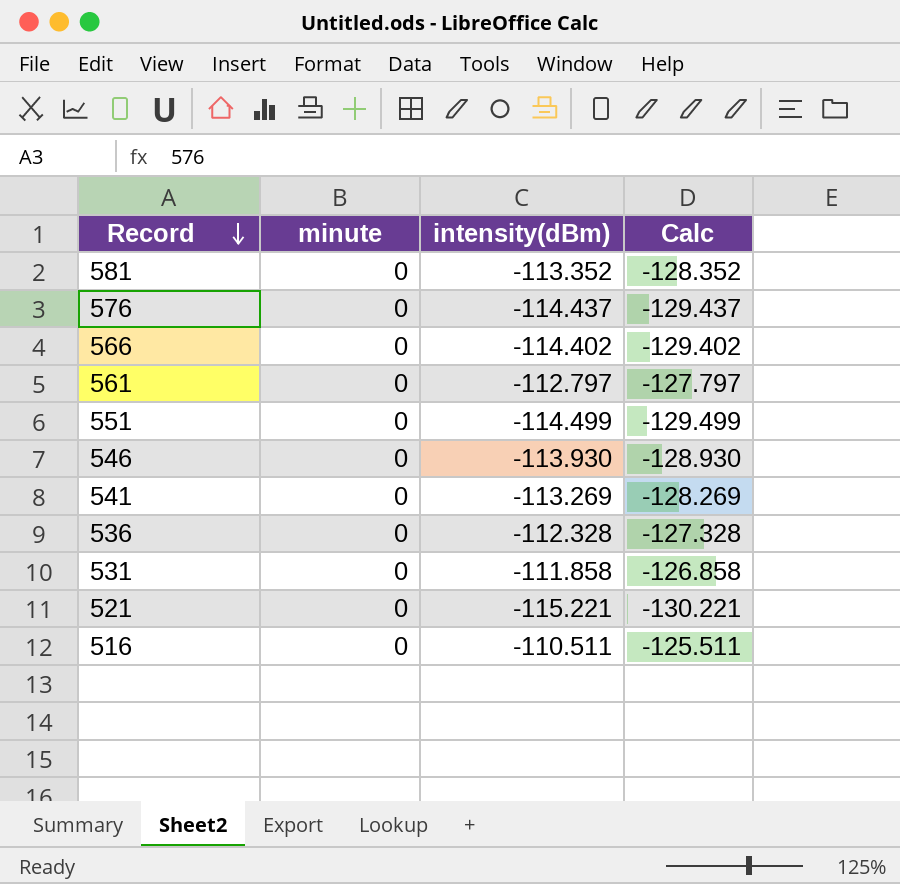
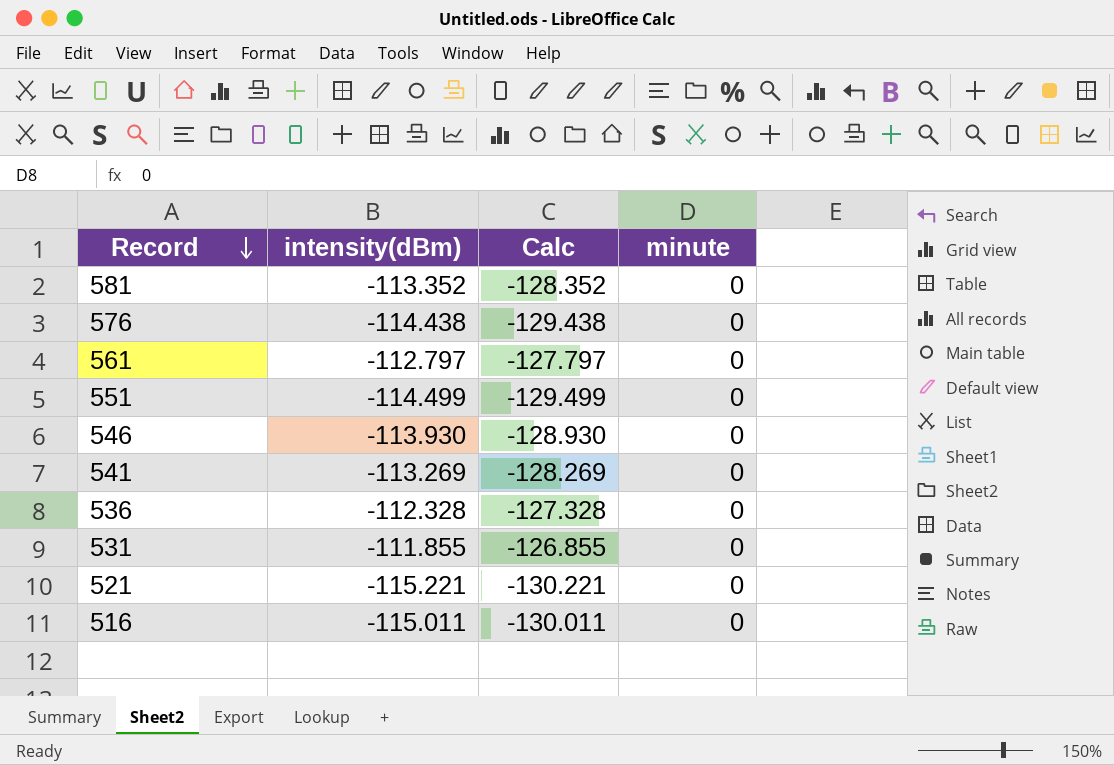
column minute | position: 2 -> 4
row 566: 0 | -114.402 | -129.402 -> none
576 | intensity(dBm): -114.437 -> -114.438
576 | Calc: -129.437 -> -129.438
531 | intensity(dBm): -111.858 -> -111.855
531 | Calc: -126.858 -> -126.855
516 | intensity(dBm): -110.511 -> -115.011
516 | Calc: -125.511 -> -130.011

